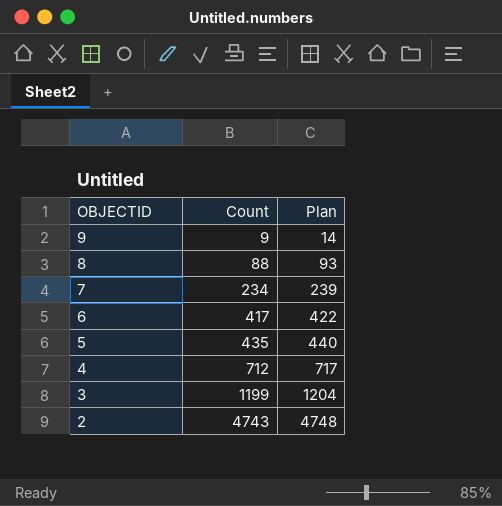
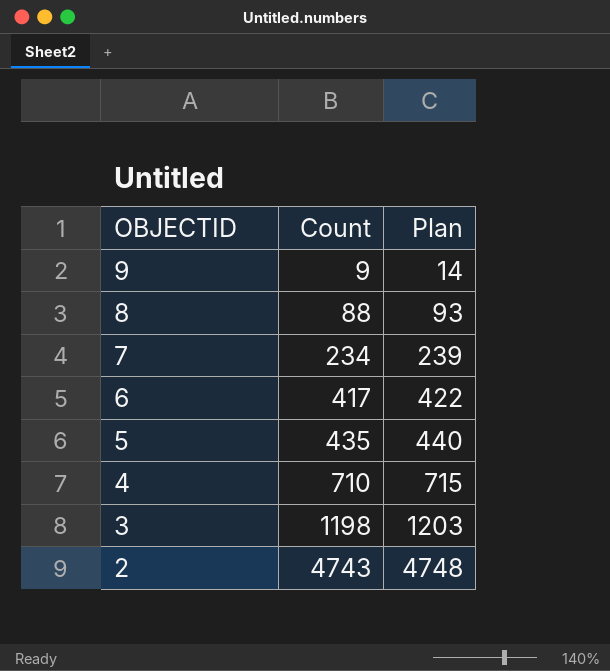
4 | Count: 712 -> 710
4 | Plan: 717 -> 715
3 | Count: 1199 -> 1198
3 | Plan: 1204 -> 1203

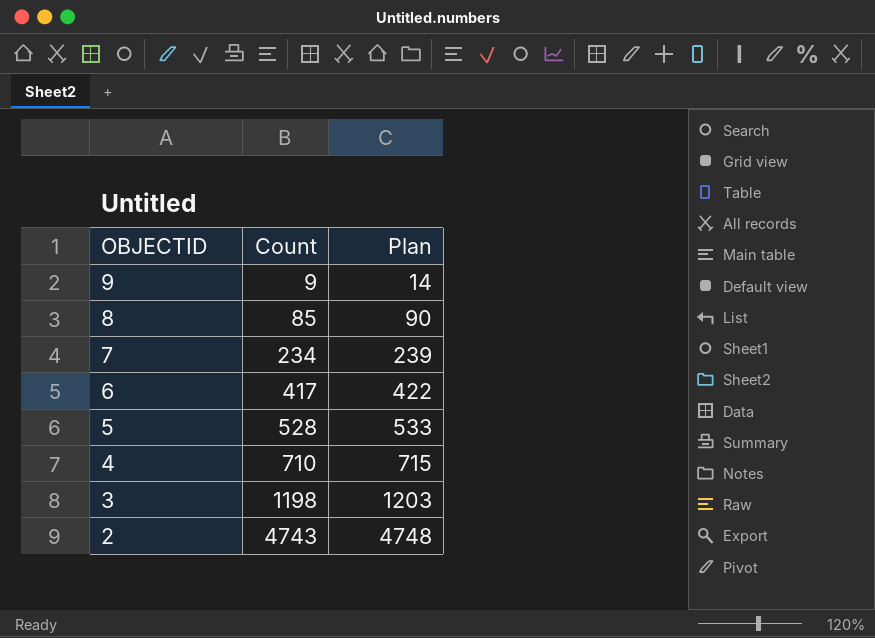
8 | Count: 88 -> 85
8 | Plan: 93 -> 90
5 | Count: 435 -> 528
5 | Plan: 440 -> 533

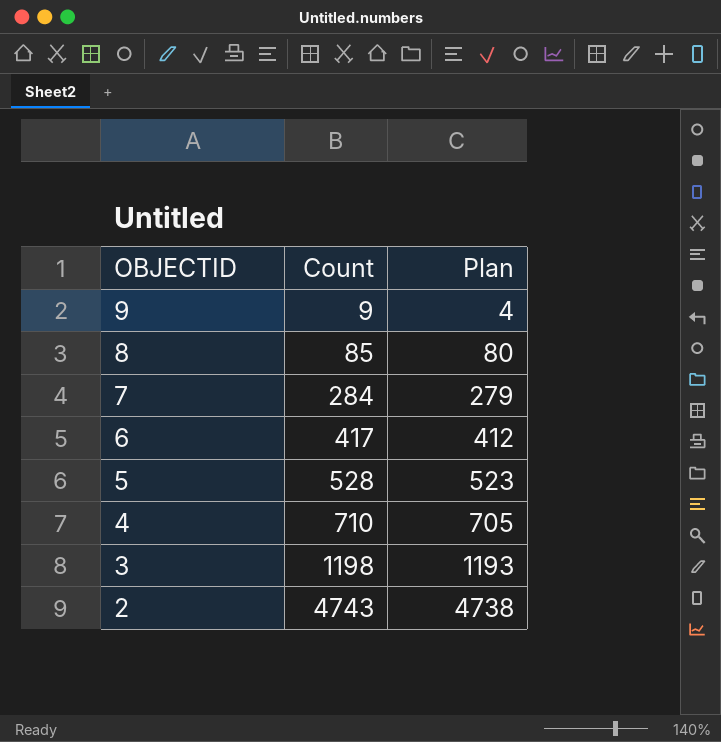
column Plan | formula: [Count] + 5 -> [Count] - 5
7 | Count: 234 -> 284

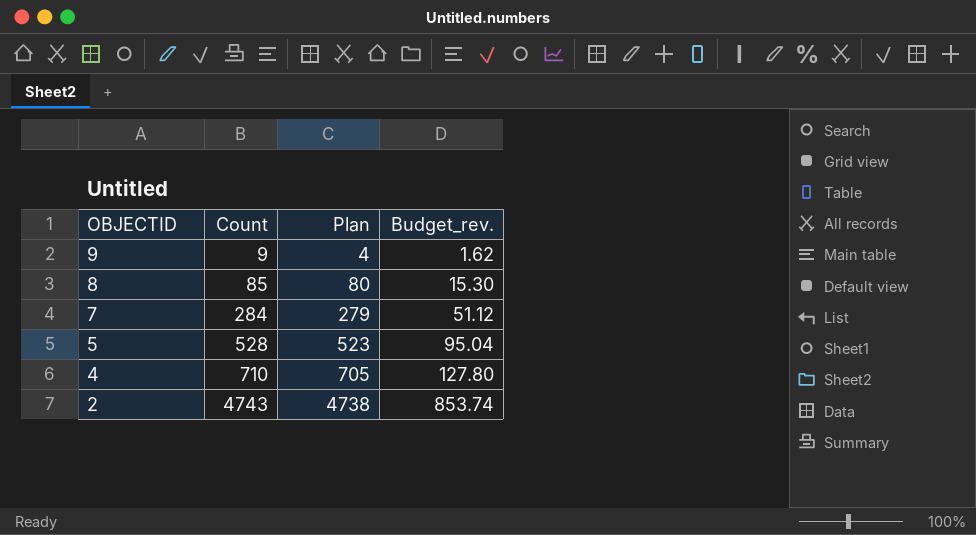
column Budget_rev. | formula: none -> [Count] * 0.18
row 6: 417 | 412 -> none
row 3: 1198 | 1193 -> none

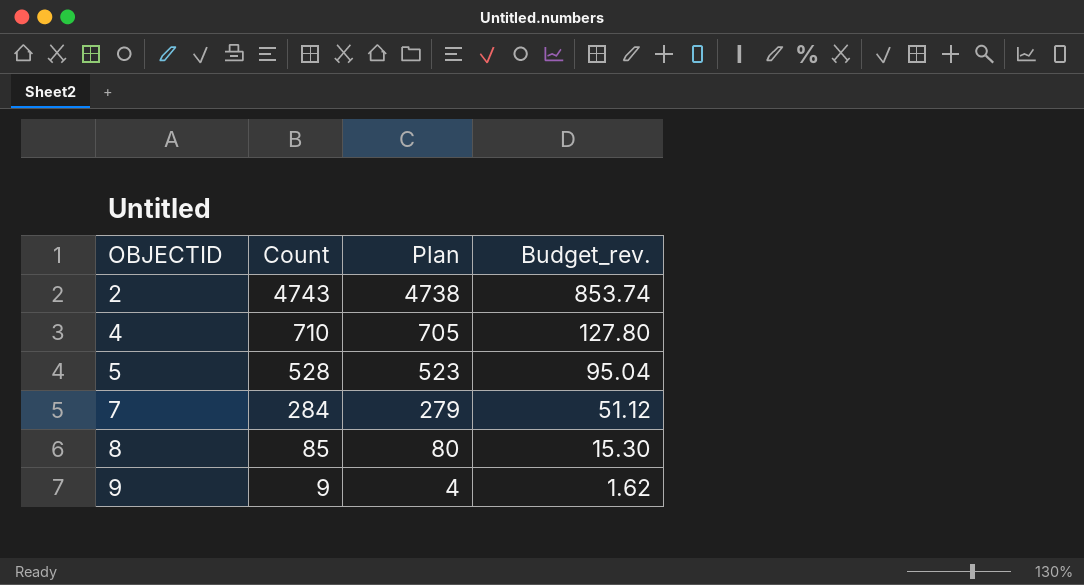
row order: OBJECTID descending -> OBJECTID ascending

